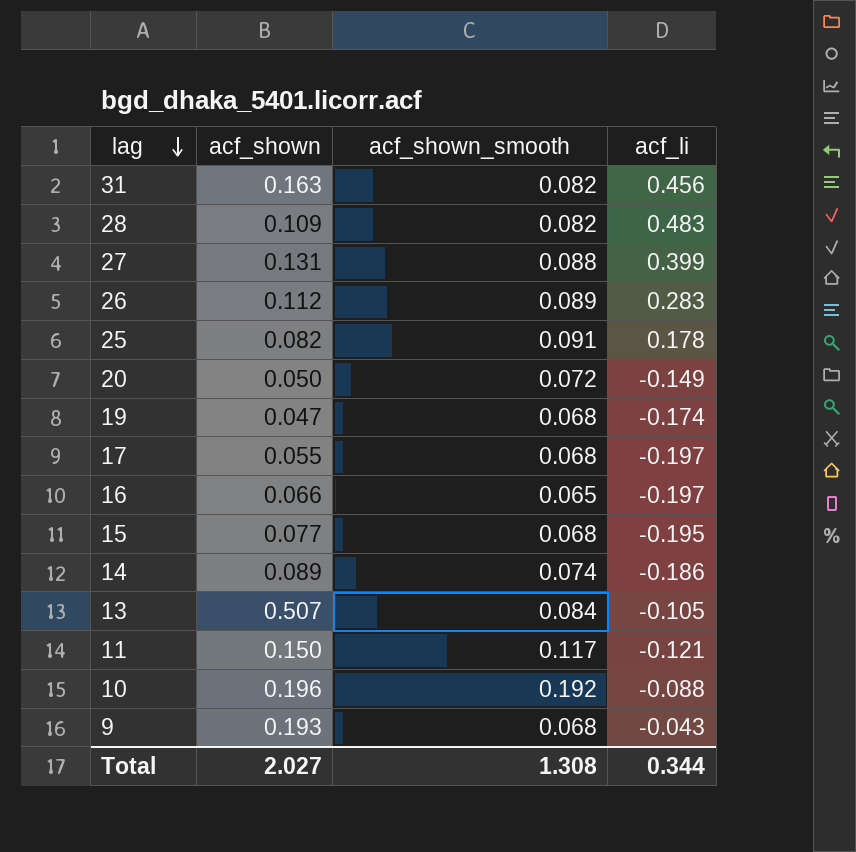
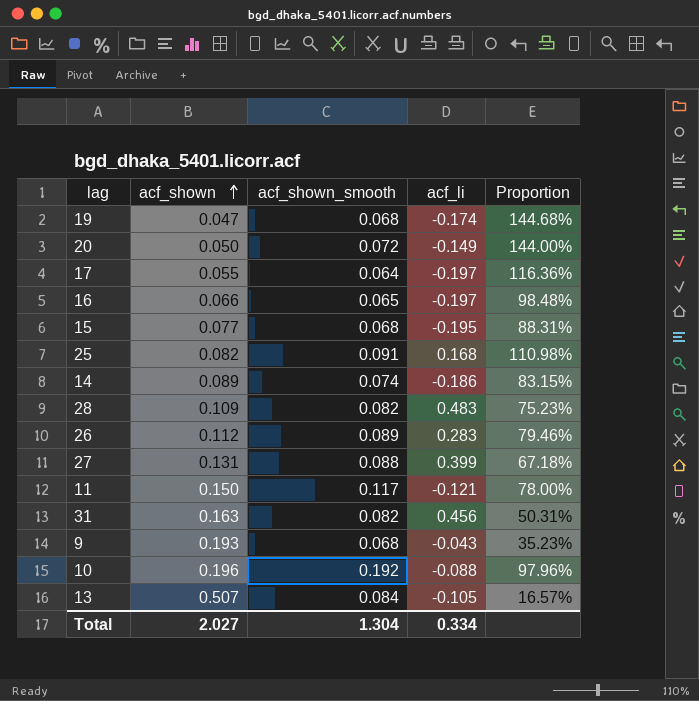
row order: lag descending -> acf_shown ascending
column Proportion | formula: none -> [acf_shown_smooth] / [acf_shown]
17 | acf_shown_smooth: 0.068 -> 0.064
25 | acf_li: 0.178 -> 0.168
Total | acf_shown_smooth: 1.308 -> 1.304
Total | acf_li: 0.344 -> 0.334

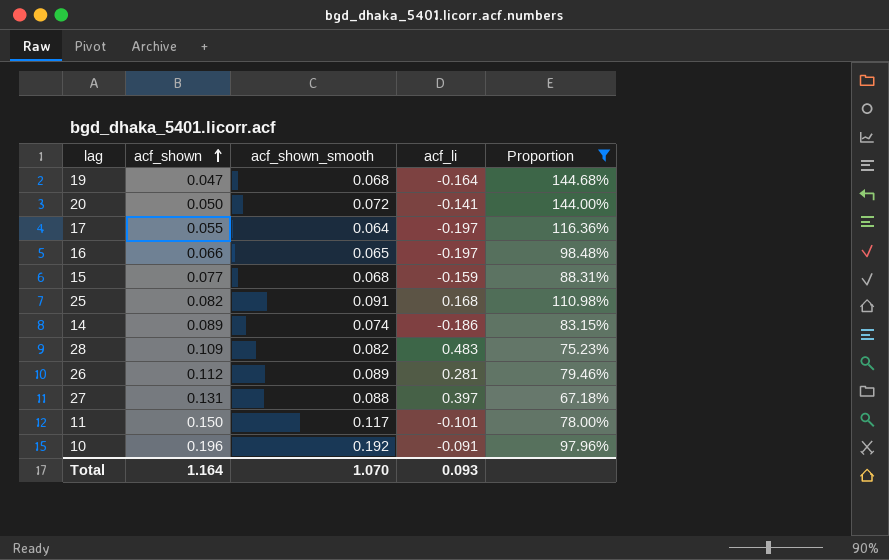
filter: none -> Proportion >= 67.18%
19 | acf_li: -0.174 -> -0.164
20 | acf_li: -0.149 -> -0.141
15 | acf_li: -0.195 -> -0.159
26 | acf_li: 0.283 -> 0.281
27 | acf_li: 0.399 -> 0.397
11 | acf_li: -0.121 -> -0.101
10 | acf_li: -0.088 -> -0.091
Total | acf_shown: 2.027 -> 1.164
Total | acf_shown_smooth: 1.304 -> 1.070
Total | acf_li: 0.334 -> 0.093

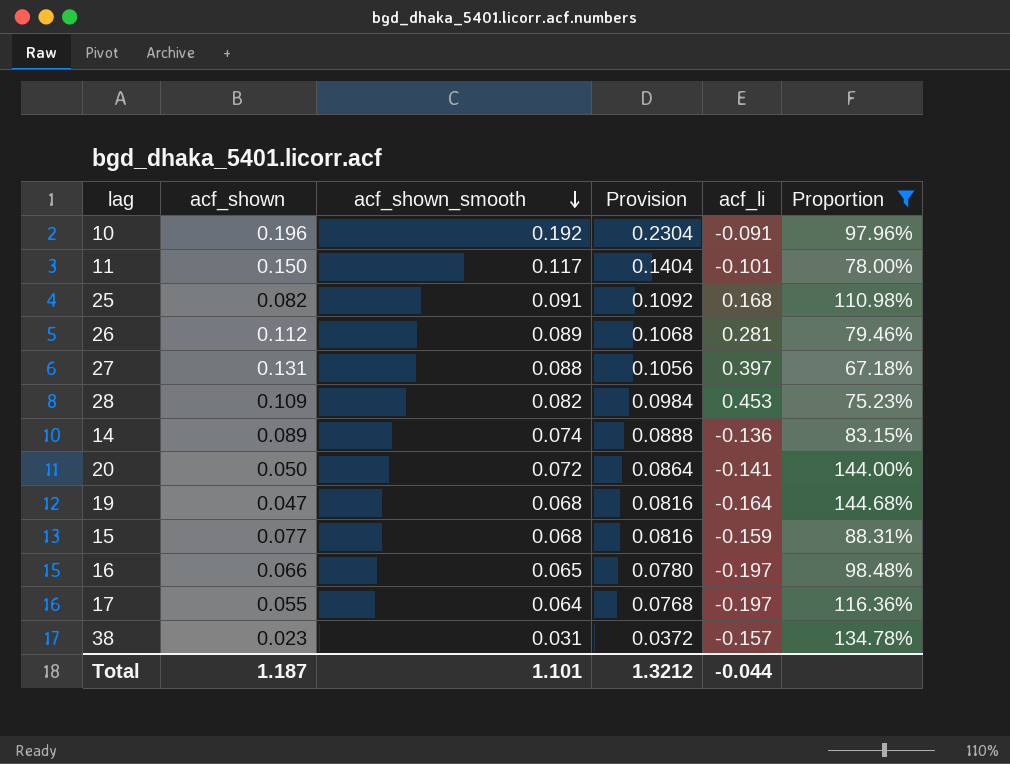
row order: acf_shown ascending -> acf_shown_smooth descending
column Provision | formula: none -> [acf_shown_smooth] * 1.2
28 | acf_li: 0.483 -> 0.453
14 | acf_li: -0.186 -> -0.136
row 38: none -> 0.023 | 0.031 | 0.0372 | -0.157 | 134.78%
Total | acf_shown: 1.164 -> 1.187
Total | acf_shown_smooth: 1.070 -> 1.101
Total | acf_li: 0.093 -> -0.044

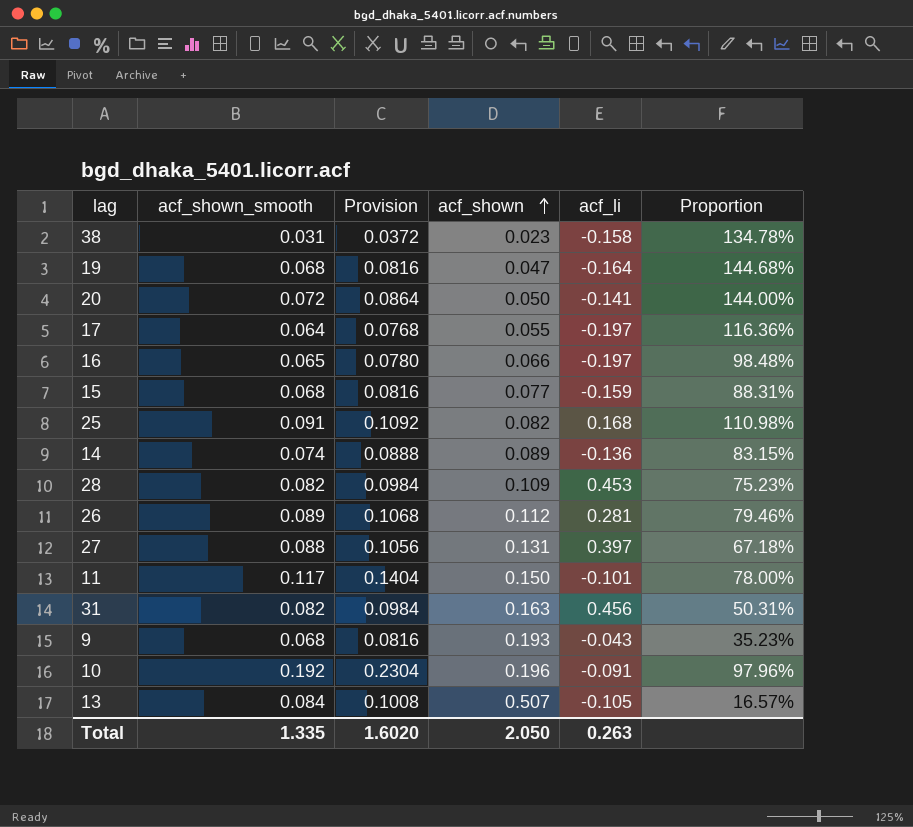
filter: Proportion >= 67.18% -> none
row order: acf_shown_smooth descending -> acf_shown ascending
column acf_shown | position: 2 -> 4
38 | acf_li: -0.157 -> -0.158
Total | acf_shown_smooth: 1.101 -> 1.335
Total | Provision: 1.3212 -> 1.6020
Total | acf_shown: 1.187 -> 2.050
Total | acf_li: -0.044 -> 0.263

